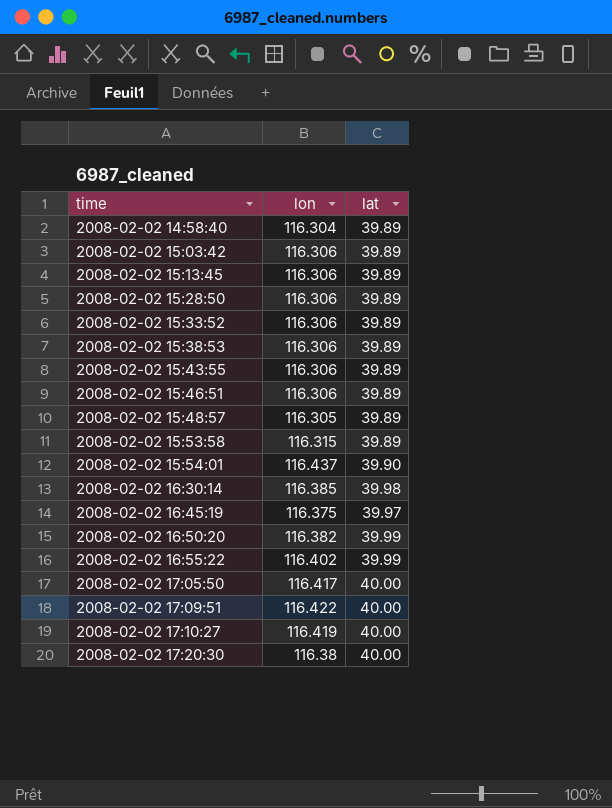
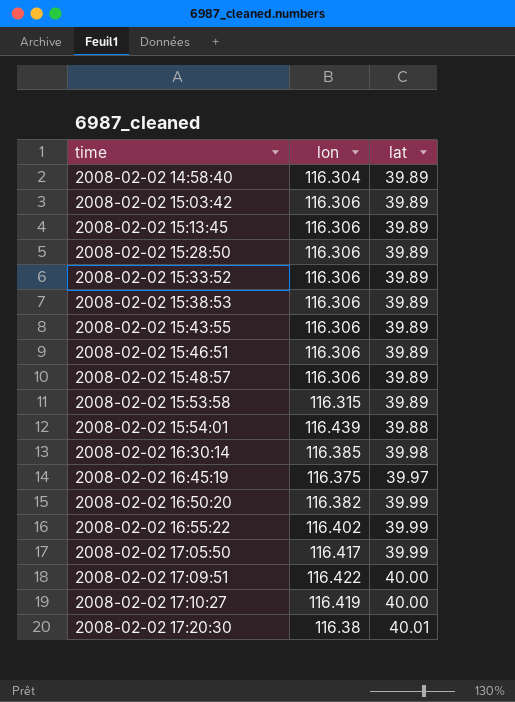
2008-02-02 15:48:57 | lon: 116.305 -> 116.306
2008-02-02 15:54:01 | lon: 116.437 -> 116.439
2008-02-02 15:54:01 | lat: 39.90 -> 39.88
2008-02-02 17:05:50 | lat: 40.00 -> 39.99
2008-02-02 17:20:30 | lat: 40.00 -> 40.01

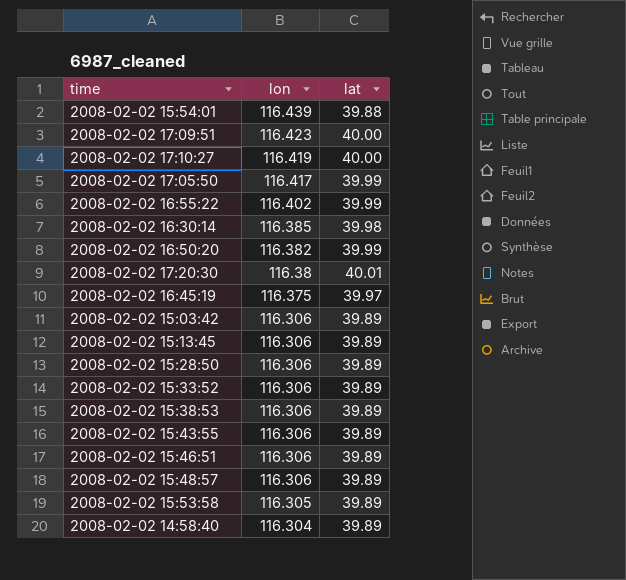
row order: time ascending -> lon descending
2008-02-02 17:09:51 | lon: 116.422 -> 116.423
2008-02-02 15:53:58 | lon: 116.315 -> 116.305

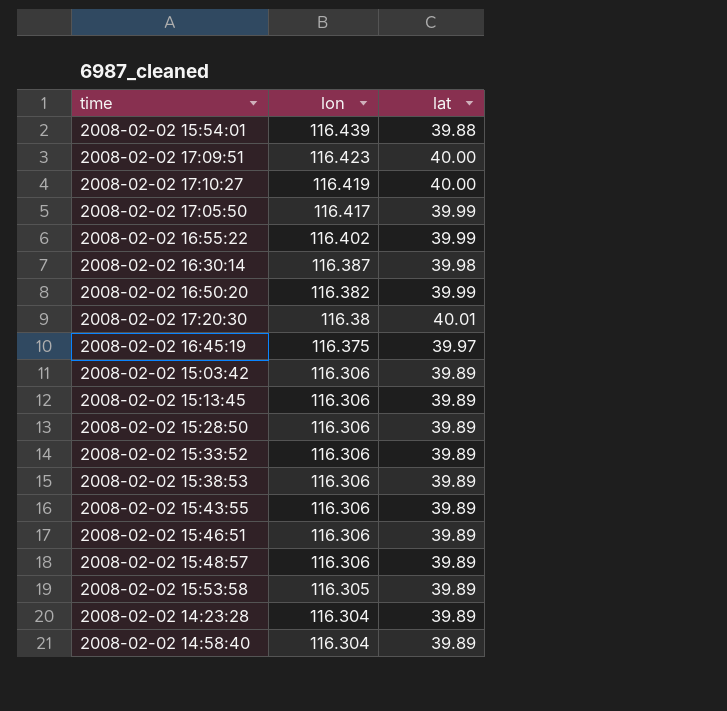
2008-02-02 16:30:14 | lon: 116.385 -> 116.387
row 2008-02-02 14:23:28: none -> 116.304 | 39.89

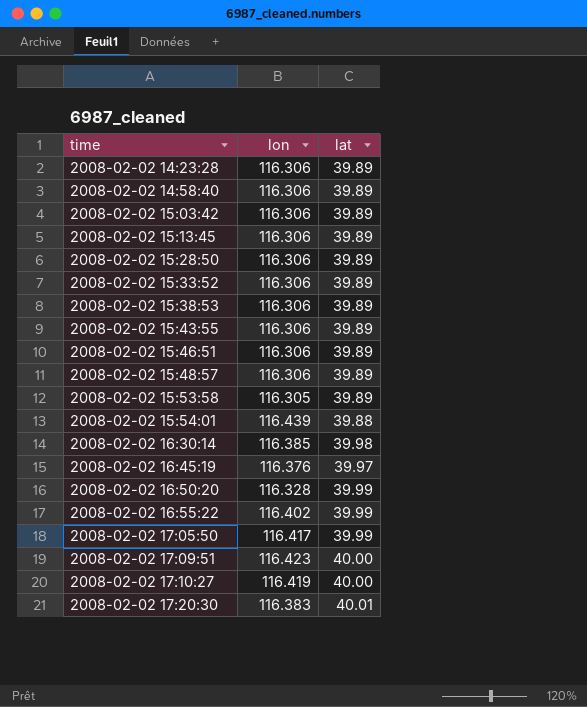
row order: lon descending -> time ascending
2008-02-02 14:23:28 | lon: 116.304 -> 116.306
2008-02-02 14:58:40 | lon: 116.304 -> 116.306
2008-02-02 16:30:14 | lon: 116.387 -> 116.385
2008-02-02 16:45:19 | lon: 116.375 -> 116.376
2008-02-02 16:50:20 | lon: 116.382 -> 116.328
2008-02-02 17:20:30 | lon: 116.38 -> 116.383

